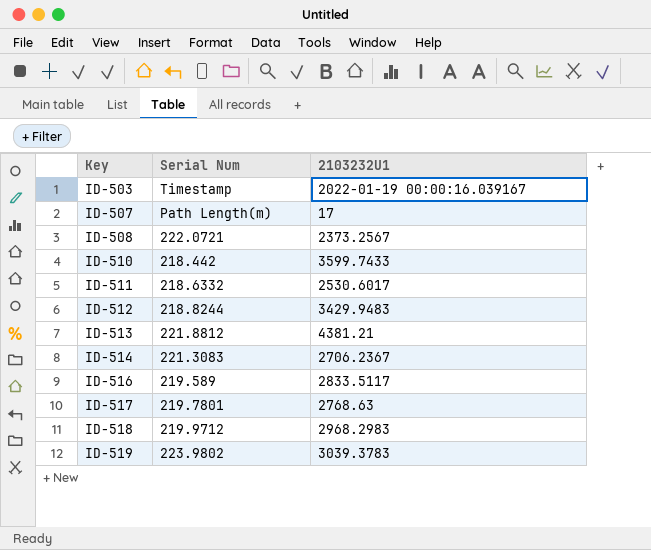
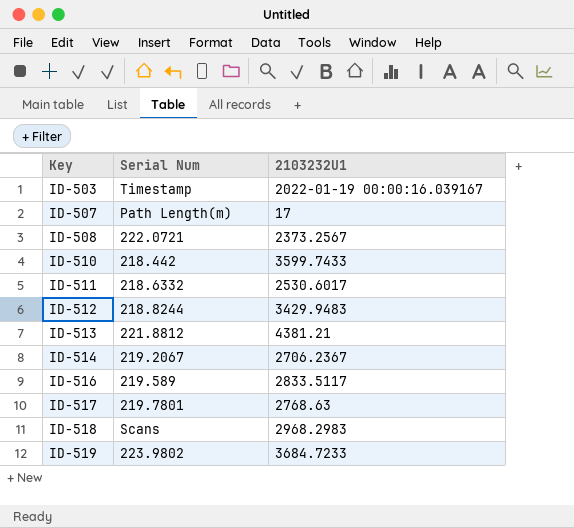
ID-514 | Serial Num: 221.3083 -> 219.2067
ID-518 | Serial Num: 219.9712 -> Scans
ID-519 | 2103232U1: 3039.3783 -> 3684.7233

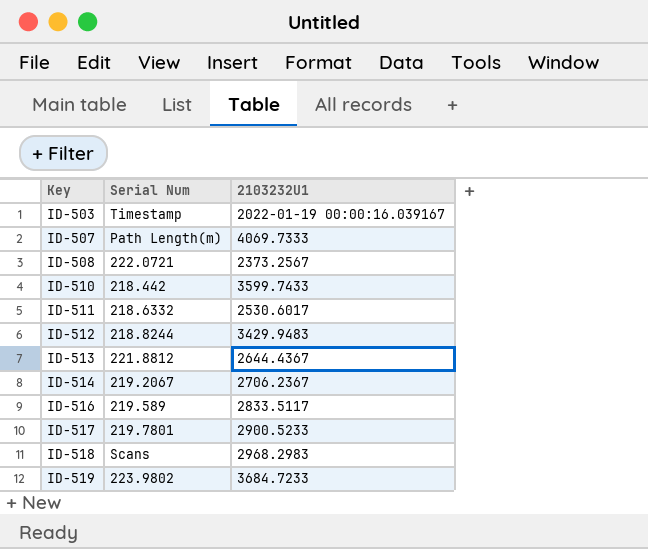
ID-507 | 2103232U1: 17 -> 4069.7333
ID-513 | 2103232U1: 4381.21 -> 2644.4367
ID-517 | 2103232U1: 2768.63 -> 2900.5233

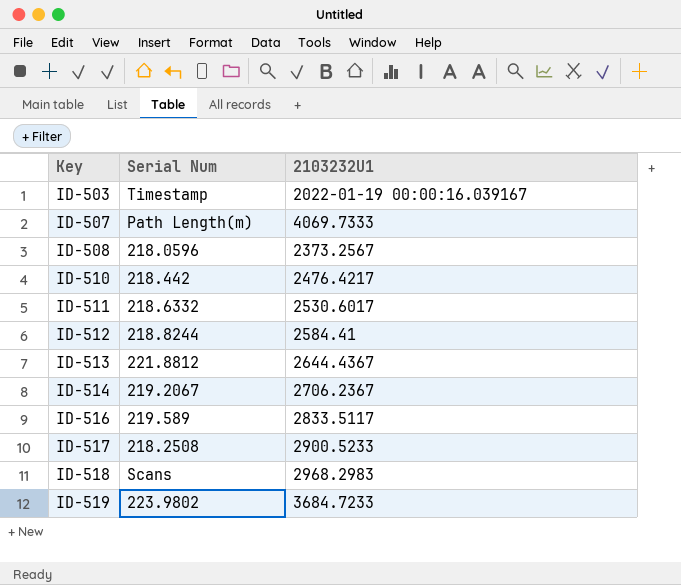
ID-508 | Serial Num: 222.0721 -> 218.0596
ID-510 | 2103232U1: 3599.7433 -> 2476.4217
ID-512 | 2103232U1: 3429.9483 -> 2584.41
ID-517 | Serial Num: 219.7801 -> 218.2508

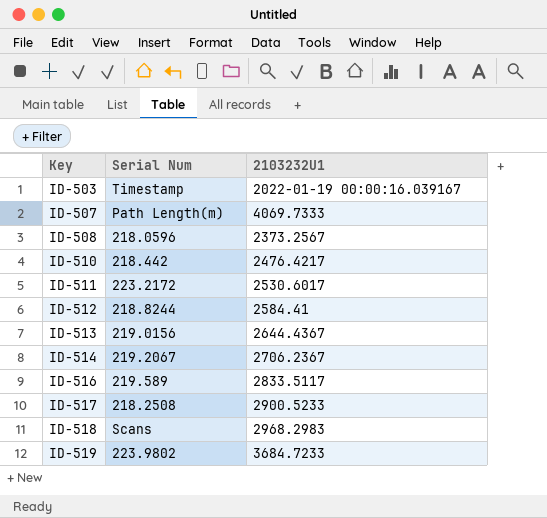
ID-511 | Serial Num: 218.6332 -> 223.2172
ID-513 | Serial Num: 221.8812 -> 219.0156

